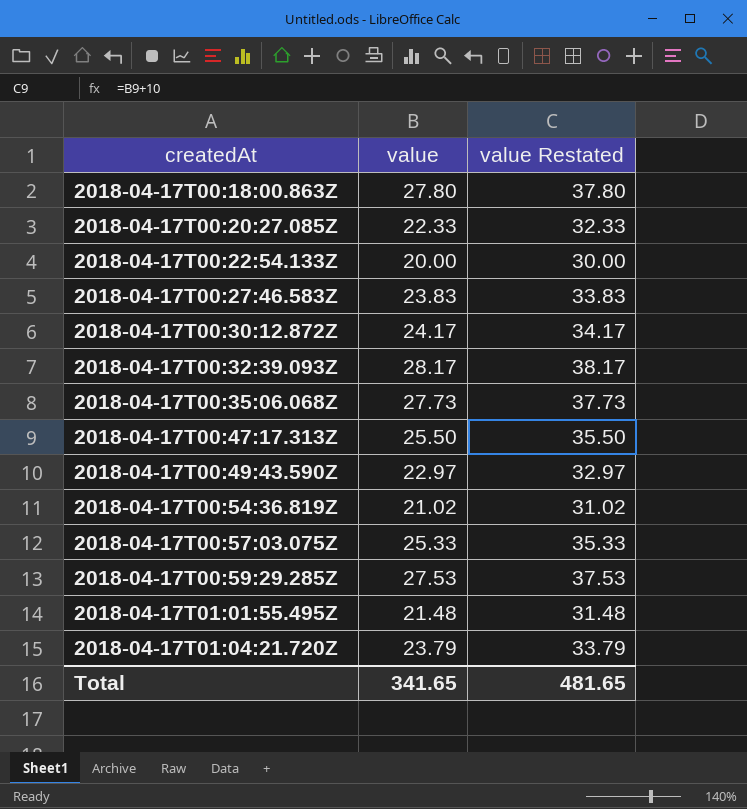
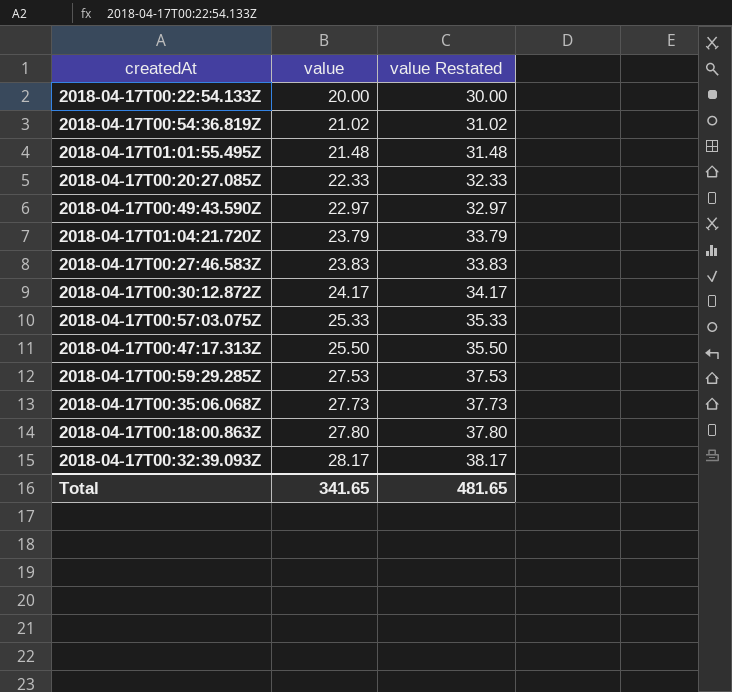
row order: createdAt ascending -> value ascending

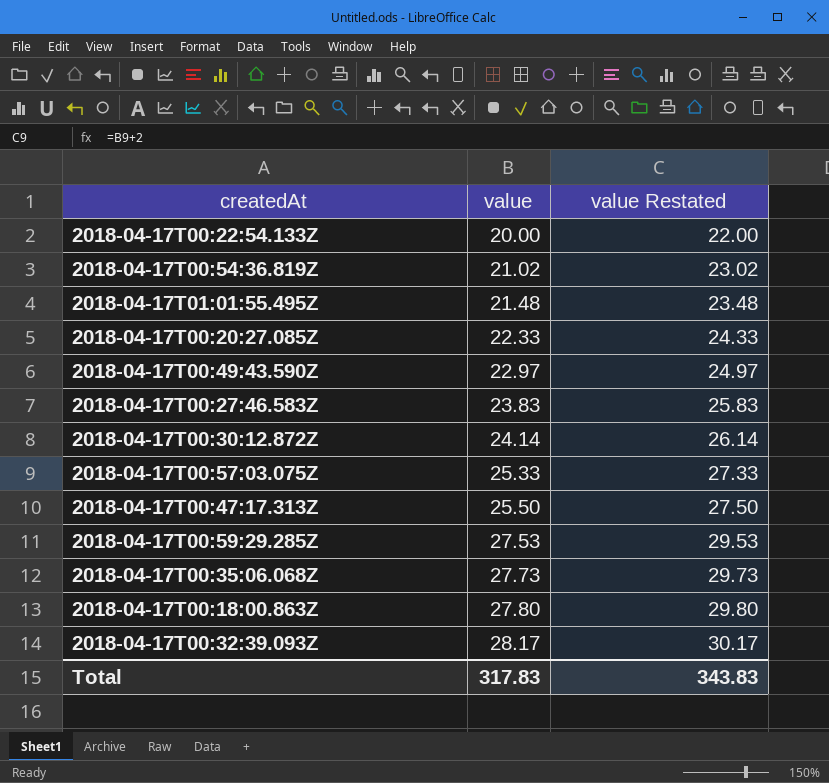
column value Restated | formula: [value] + 10 -> [value] + 2
row 2018-04-17T01:04:21.720Z: 23.79 | 33.79 -> none
2018-04-17T00:30:12.872Z | value: 24.17 -> 24.14
Total | value: 341.65 -> 317.83
Total | value Restated: 481.65 -> 343.83

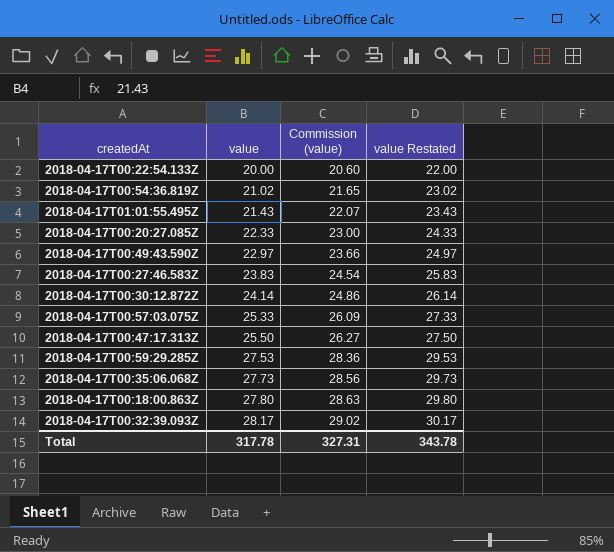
column Commission (value) | formula: none -> [value] * 1.03
2018-04-17T01:01:55.495Z | value: 21.48 -> 21.43
2018-04-17T01:01:55.495Z | value Restated: 23.48 -> 23.43
Total | value: 317.83 -> 317.78
Total | value Restated: 343.83 -> 343.78

